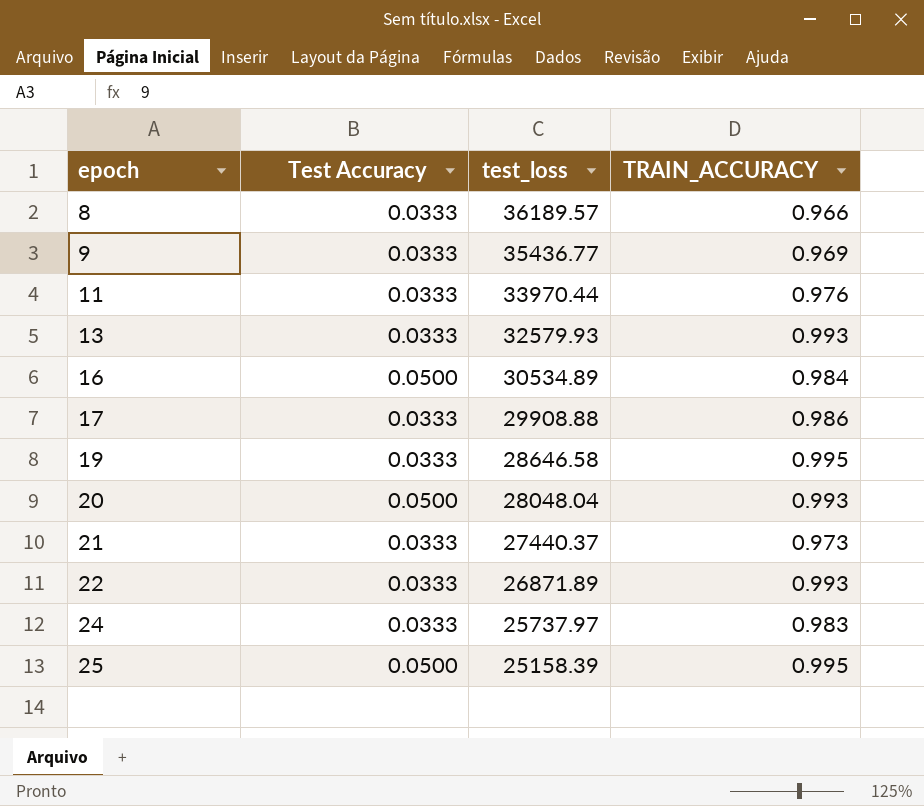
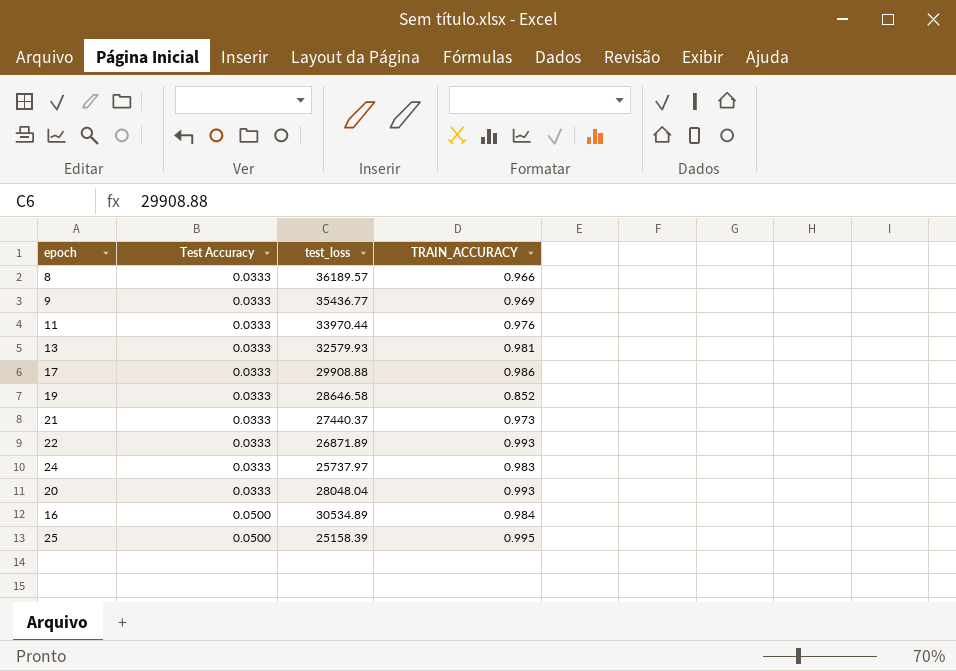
row order: epoch ascending -> Test Accuracy ascending
13 | TRAIN_ACCURACY: 0.993 -> 0.981
19 | TRAIN_ACCURACY: 0.995 -> 0.852
20 | Test Accuracy: 0.0500 -> 0.0333

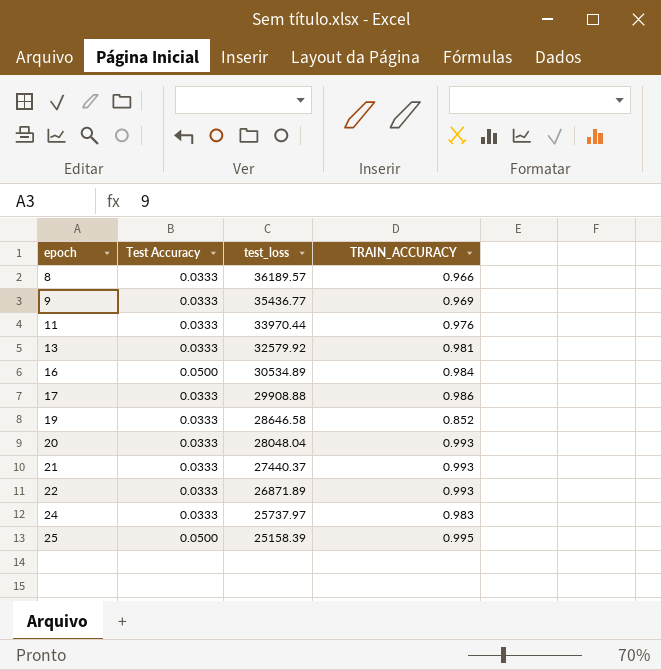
row order: Test Accuracy ascending -> epoch ascending
13 | test_loss: 32579.93 -> 32579.92
21 | TRAIN_ACCURACY: 0.973 -> 0.993

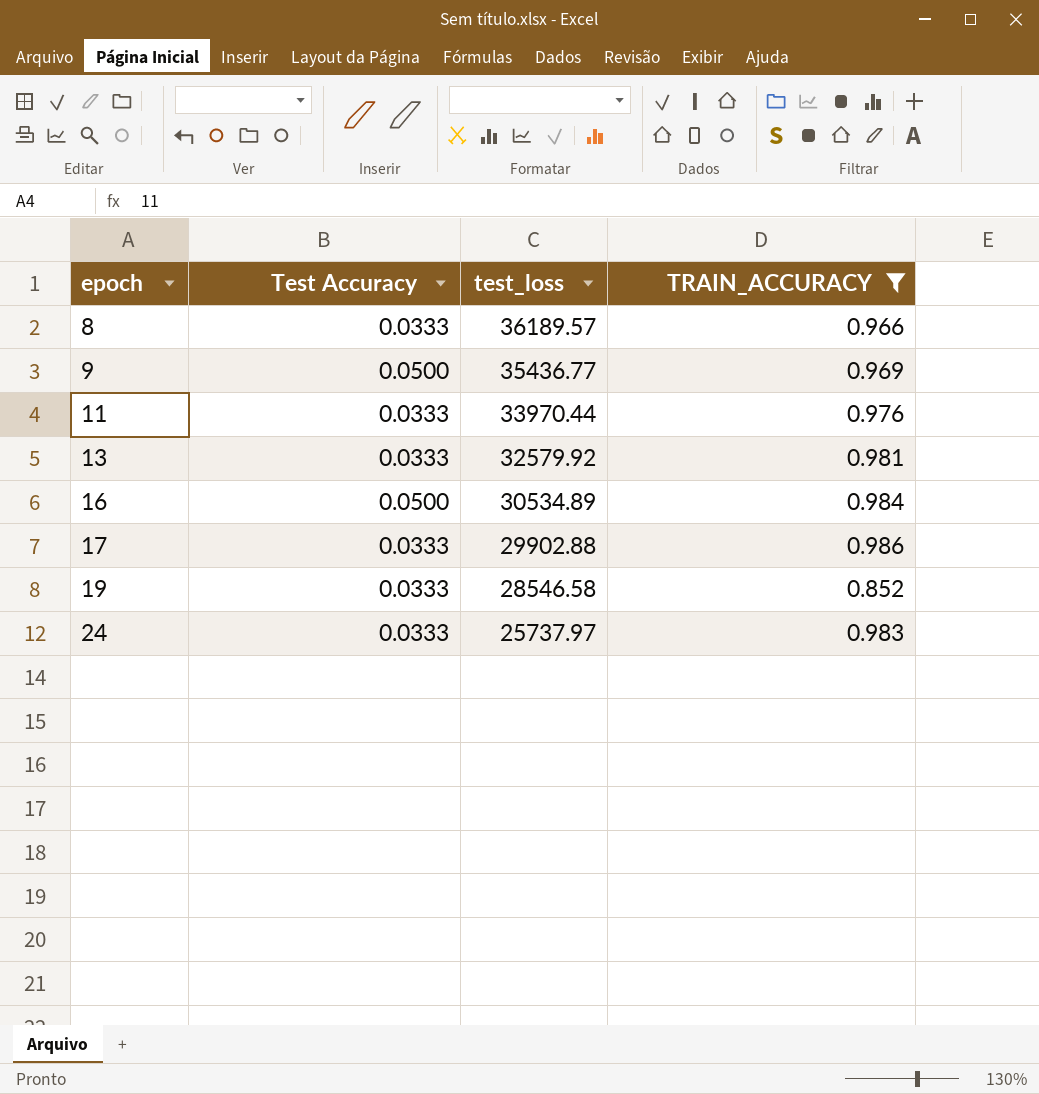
filter: none -> TRAIN_ACCURACY <= 0.986
9 | Test Accuracy: 0.0333 -> 0.0500
17 | test_loss: 29908.88 -> 29902.88
19 | test_loss: 28646.58 -> 28546.58

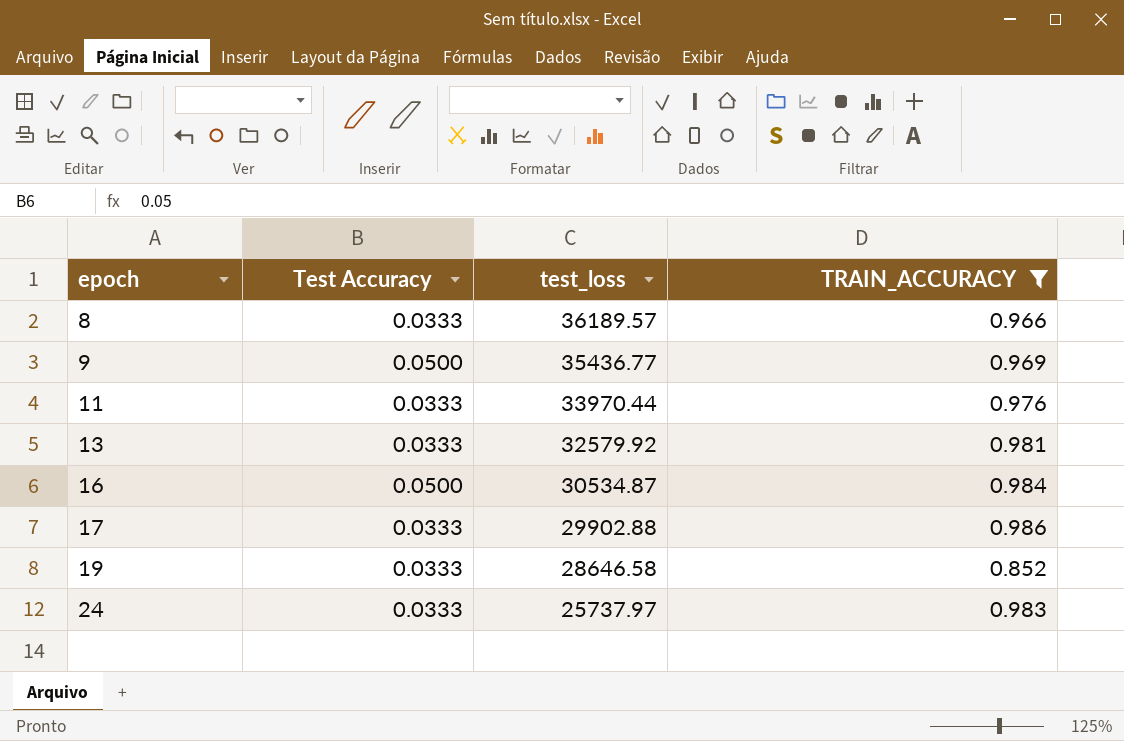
16 | test_loss: 30534.89 -> 30534.87
19 | test_loss: 28546.58 -> 28646.58

